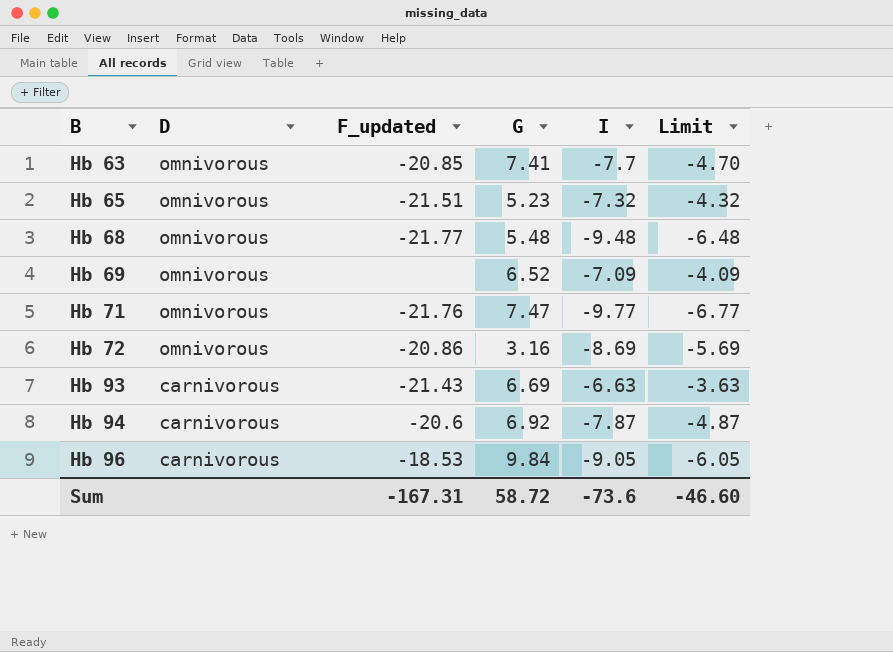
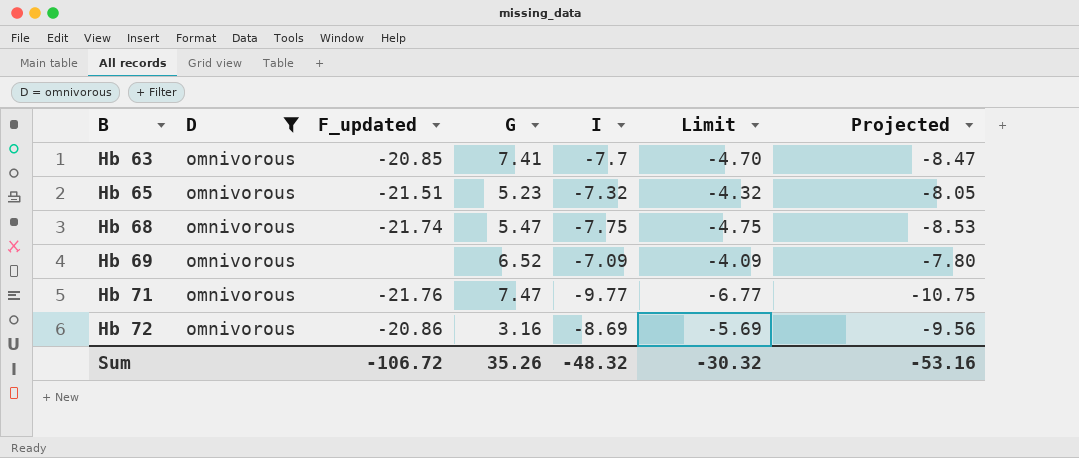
filter: none -> D = omnivorous
column Projected | formula: none -> [I] * 1.1
Hb 68 | F_updated: -21.77 -> -21.74
Hb 68 | G: 5.48 -> 5.47
Hb 68 | I: -9.48 -> -7.75
Hb 68 | Limit: -6.48 -> -4.75
Sum | F_updated: -167.31 -> -106.72
Sum | G: 58.72 -> 35.26
Sum | I: -73.6 -> -48.32
Sum | Limit: -46.60 -> -30.32

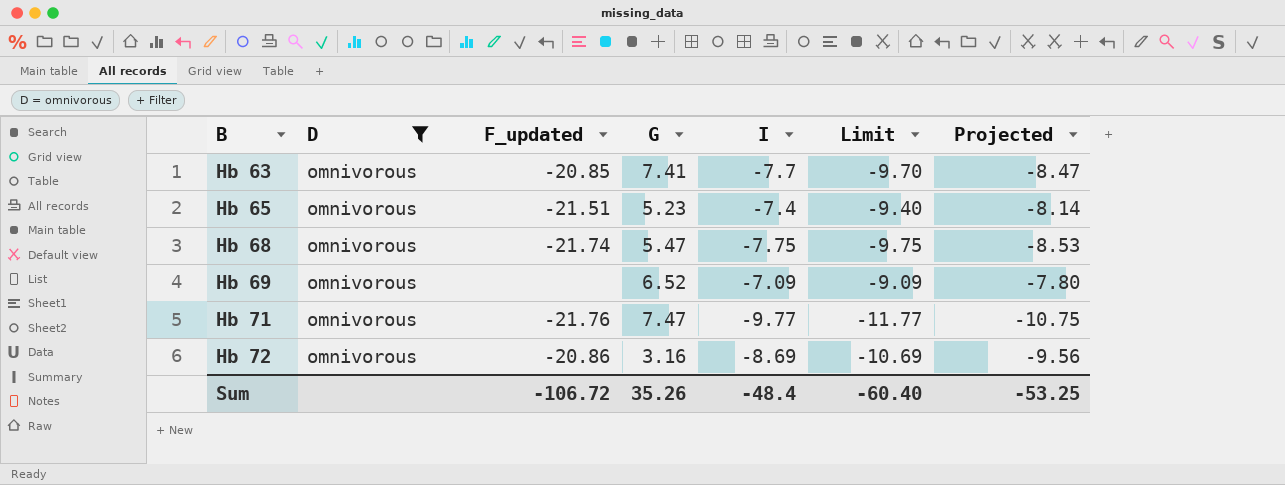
column Limit | formula: [I] + 3 -> [I] - 2
Hb 65 | I: -7.32 -> -7.4
Hb 65 | Projected: -8.05 -> -8.14
Sum | I: -48.32 -> -48.4
Sum | Limit: -30.32 -> -60.40
Sum | Projected: -53.16 -> -53.25

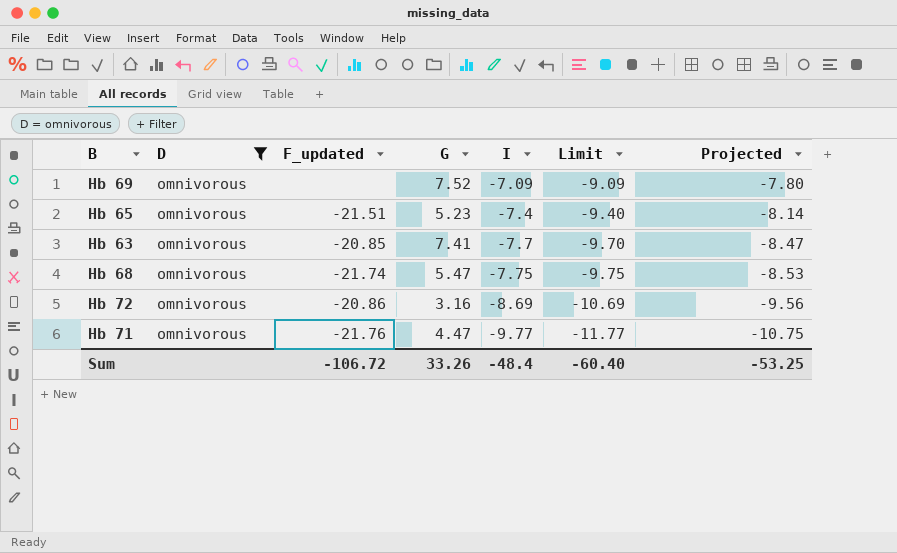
row order: B ascending -> I descending
Hb 69 | G: 6.52 -> 7.52
Hb 71 | G: 7.47 -> 4.47
Sum | G: 35.26 -> 33.26

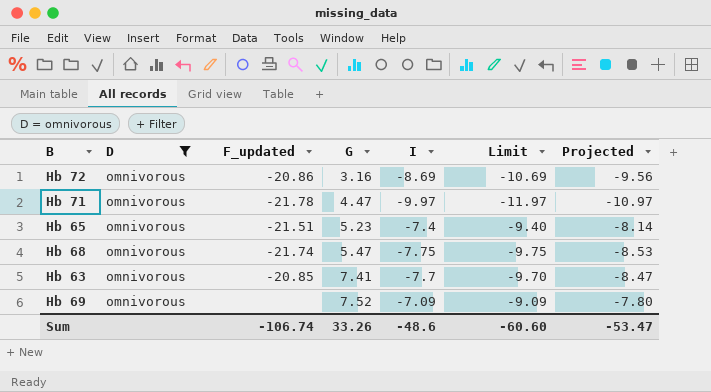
row order: I descending -> G ascending
Hb 71 | F_updated: -21.76 -> -21.78
Hb 71 | I: -9.77 -> -9.97
Hb 71 | Limit: -11.77 -> -11.97
Hb 71 | Projected: -10.75 -> -10.97
Sum | F_updated: -106.72 -> -106.74
Sum | I: -48.4 -> -48.6
Sum | Limit: -60.40 -> -60.60
Sum | Projected: -53.25 -> -53.47

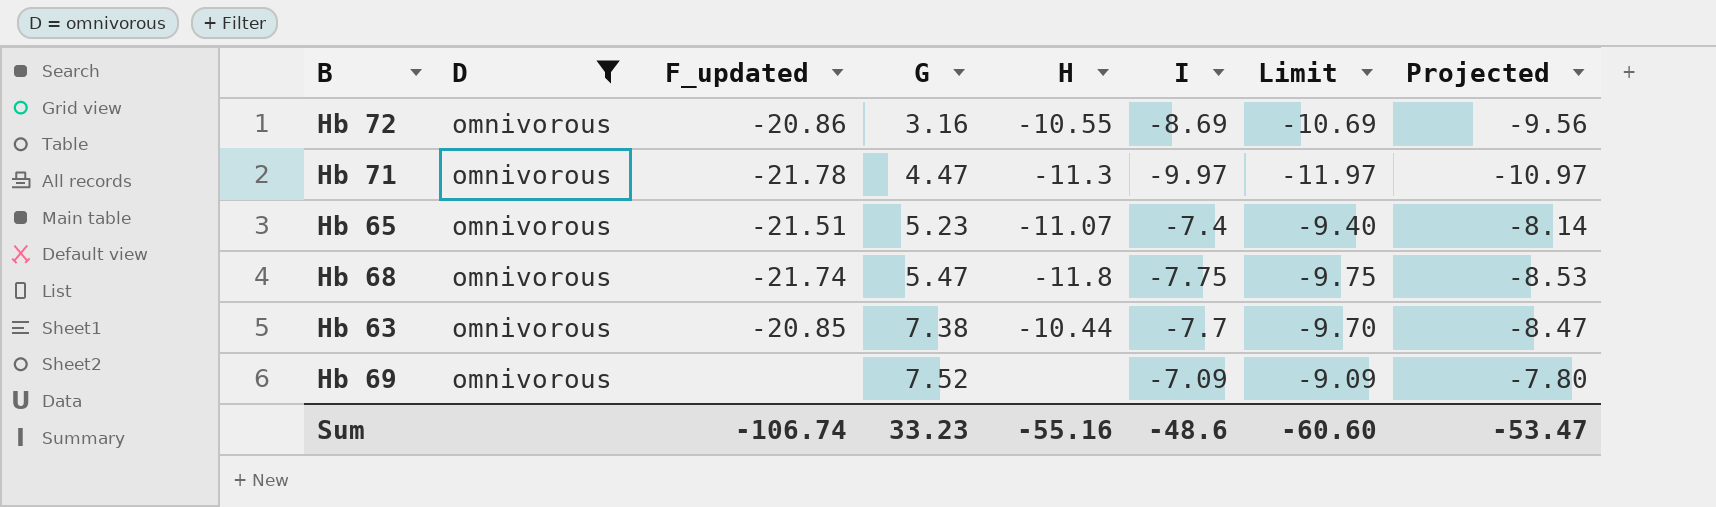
column H | position: none -> 5
Hb 63 | G: 7.41 -> 7.38
Sum | G: 33.26 -> 33.23

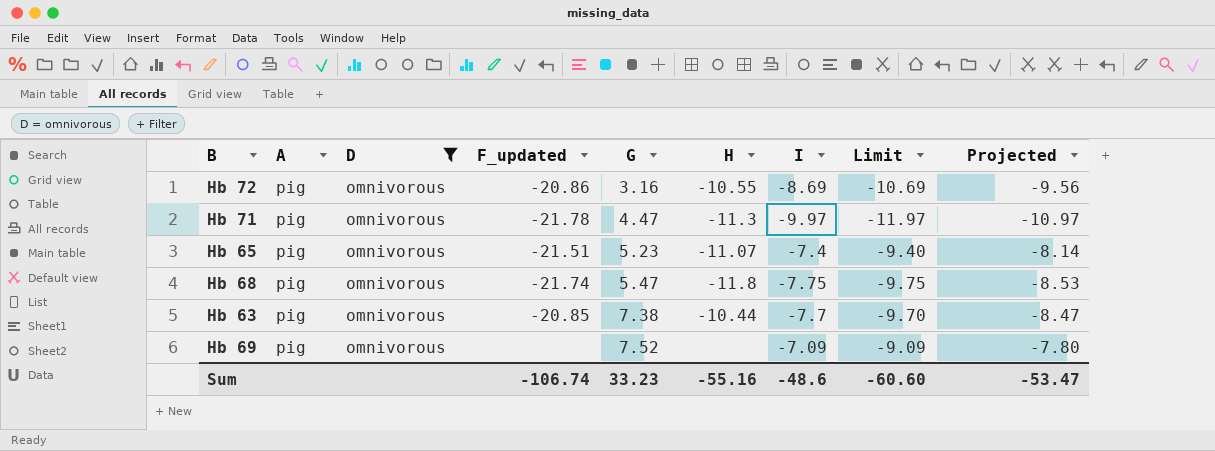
column A | position: none -> 2

